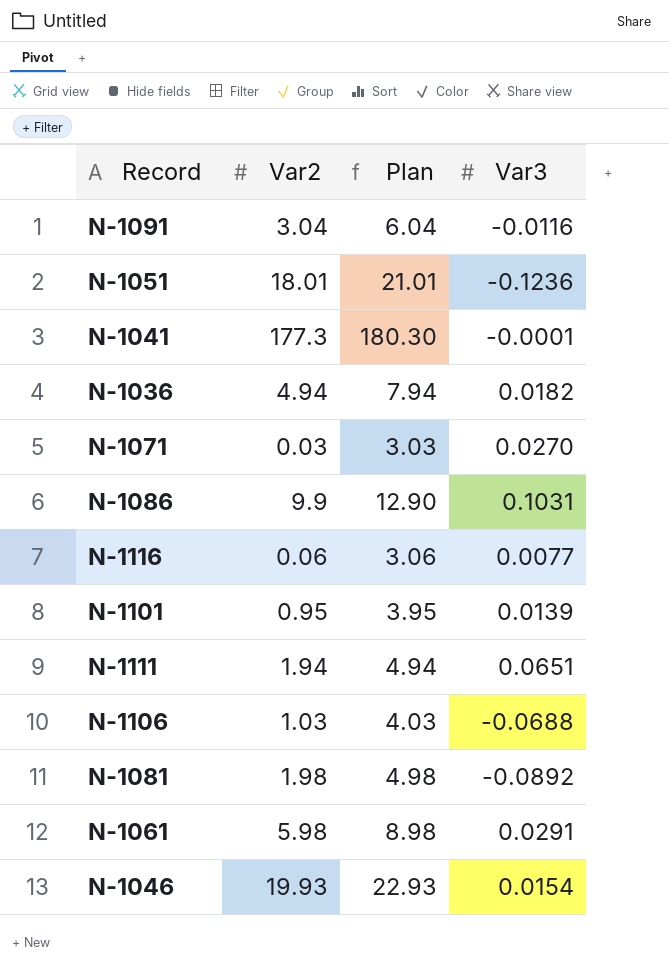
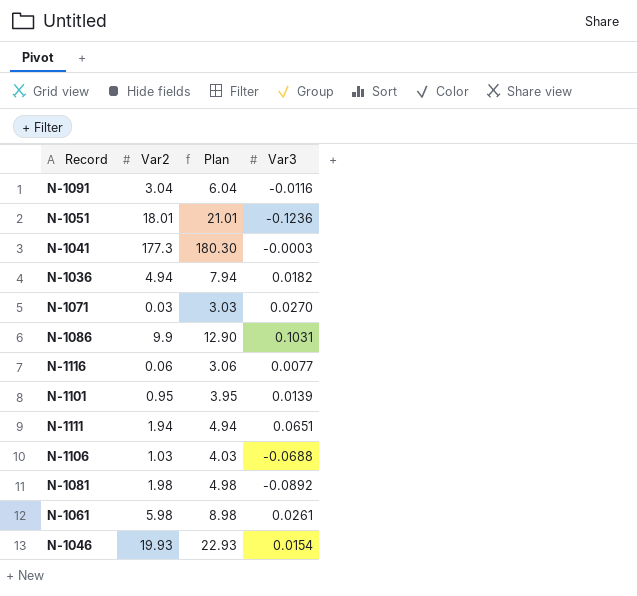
N-1041 | Var3: -0.0001 -> -0.0003
N-1061 | Var3: 0.0291 -> 0.0261

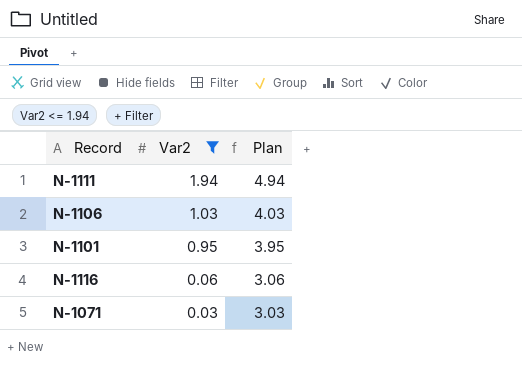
filter: none -> Var2 <= 1.94
row order: none -> Var2 descending
column Var3 | position: 4 -> none

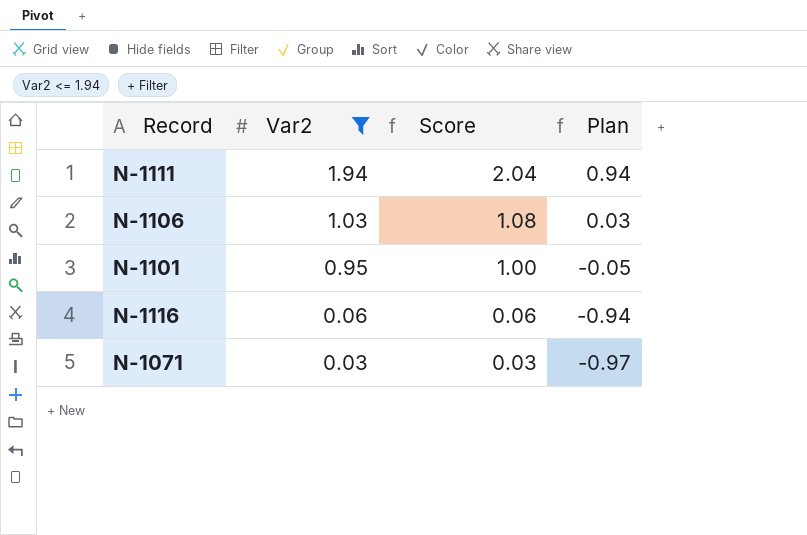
column Score | formula: none -> [Var2] * 1.05
column Plan | formula: [Var2] + 3 -> [Var2] - 1

